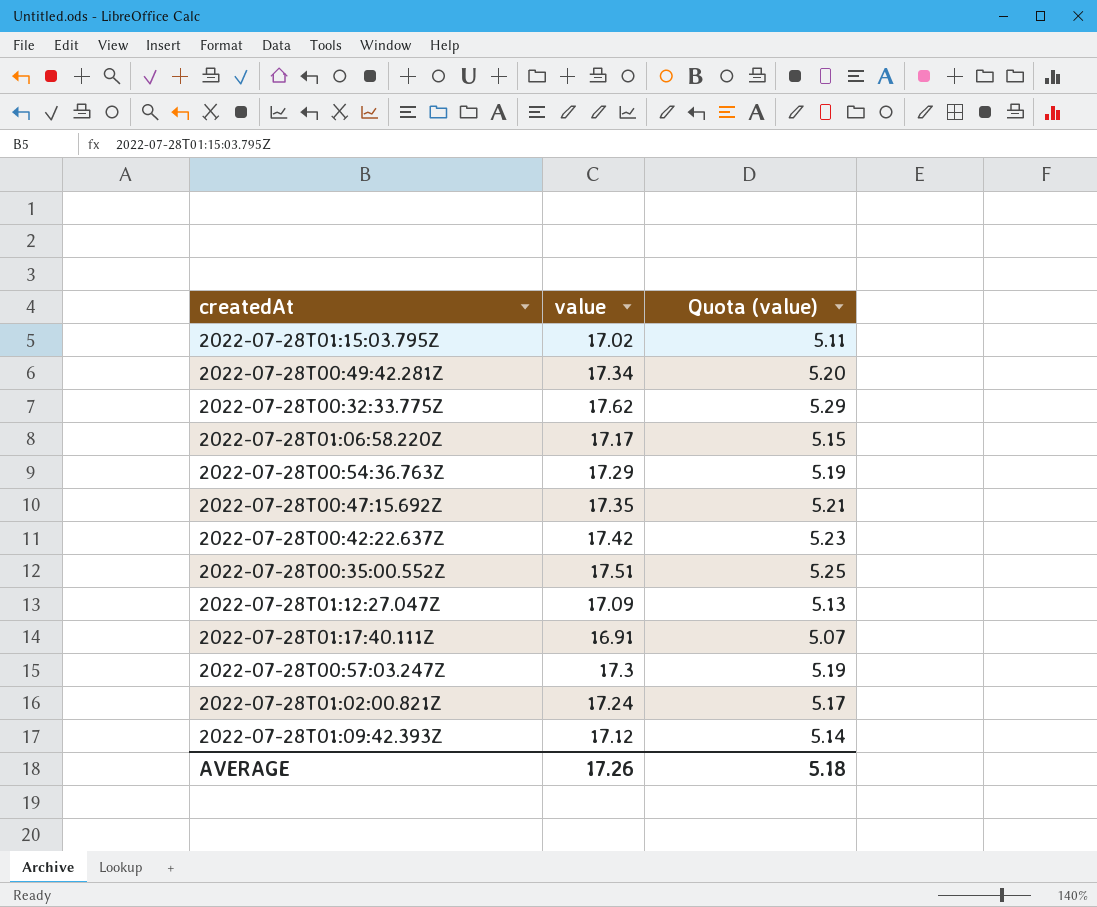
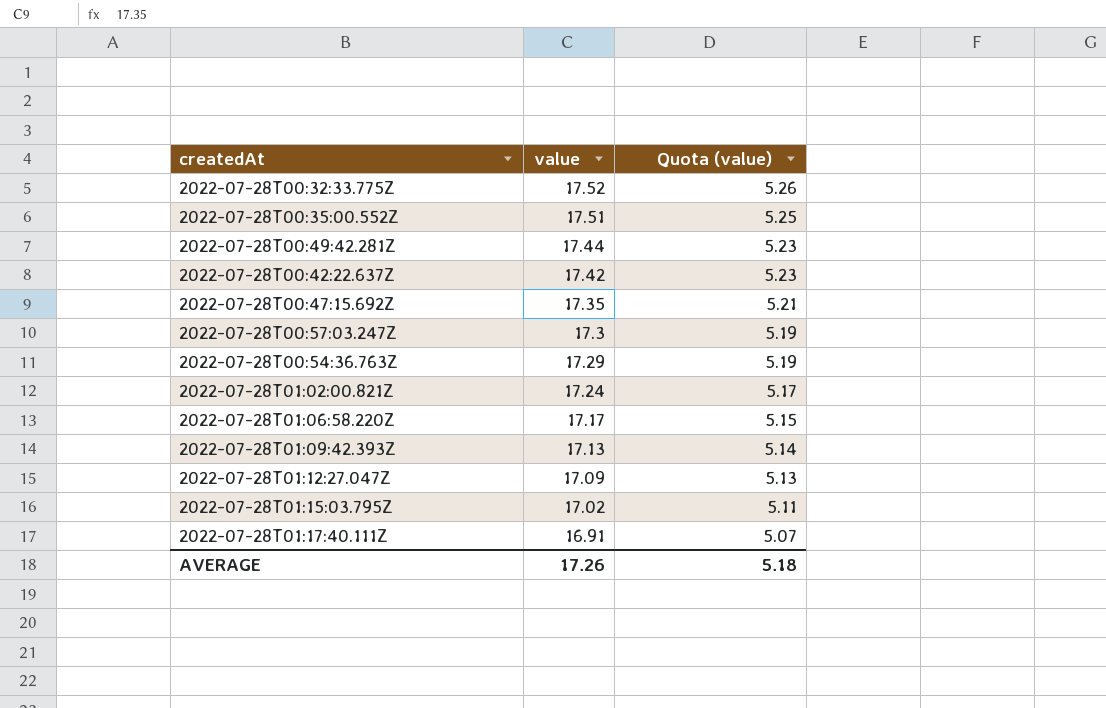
row order: none -> value descending
2022-07-28T00:32:33.775Z | value: 17.62 -> 17.52
2022-07-28T00:32:33.775Z | Quota (value): 5.29 -> 5.26
2022-07-28T00:49:42.281Z | value: 17.34 -> 17.44
2022-07-28T00:49:42.281Z | Quota (value): 5.20 -> 5.23
2022-07-28T01:09:42.393Z | value: 17.12 -> 17.13

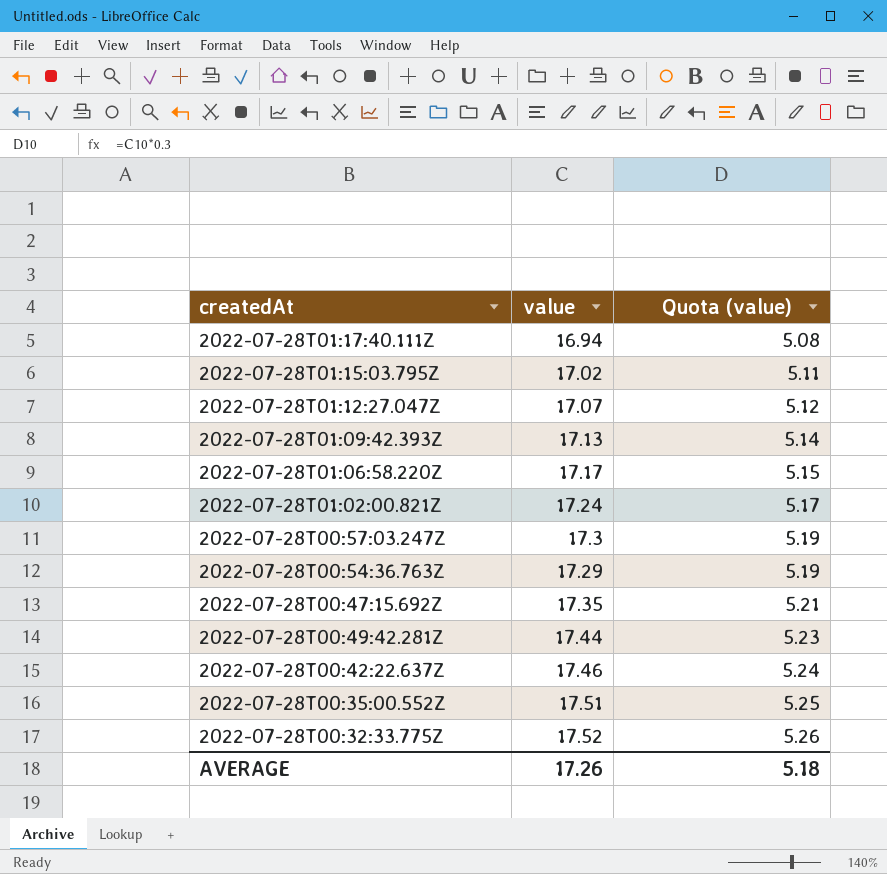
row order: value descending -> Quota (value) ascending
2022-07-28T01:17:40.111Z | value: 16.91 -> 16.94
2022-07-28T01:17:40.111Z | Quota (value): 5.07 -> 5.08
2022-07-28T01:12:27.047Z | value: 17.09 -> 17.07
2022-07-28T01:12:27.047Z | Quota (value): 5.13 -> 5.12
2022-07-28T00:42:22.637Z | value: 17.42 -> 17.46
2022-07-28T00:42:22.637Z | Quota (value): 5.23 -> 5.24

